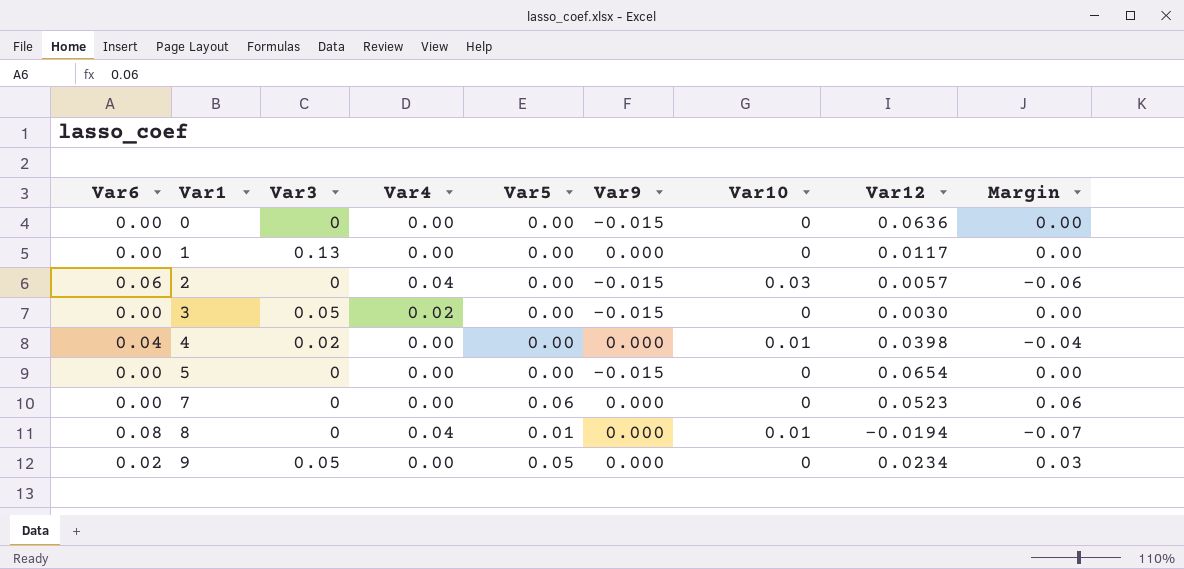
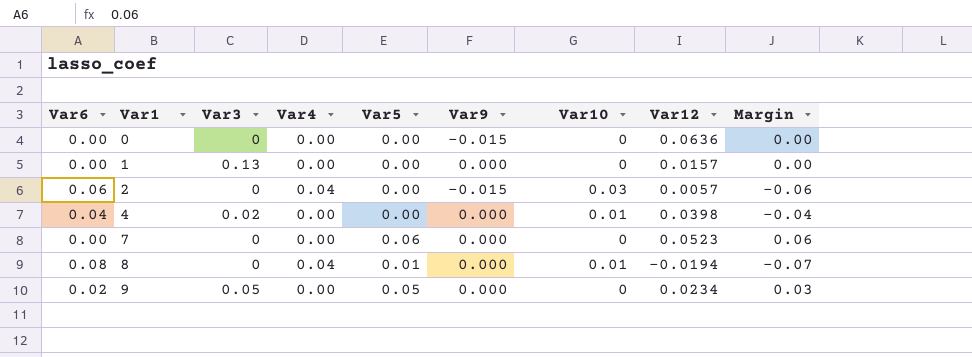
row 3: 0.00 | 0.05 | 0.02 | 0.00 | -0.015 | 0 | 0.0030 | 0.00 -> none
row 5: 0.00 | 0 | 0.00 | 0.00 | -0.015 | 0 | 0.0654 | 0.00 -> none
1 | Var12: 0.0117 -> 0.0157

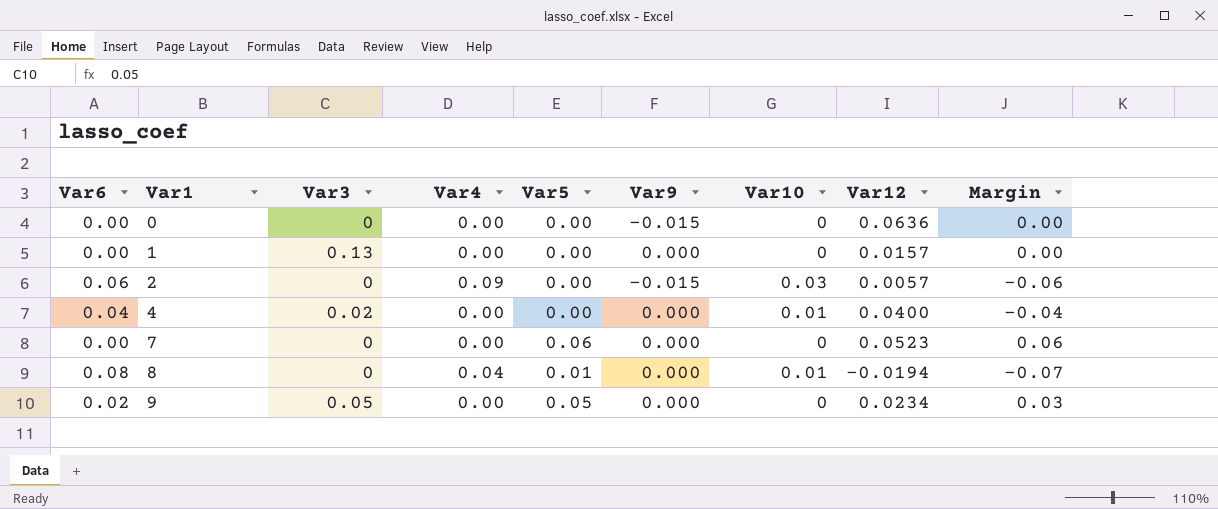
2 | Var4: 0.04 -> 0.09
4 | Var12: 0.0398 -> 0.0400

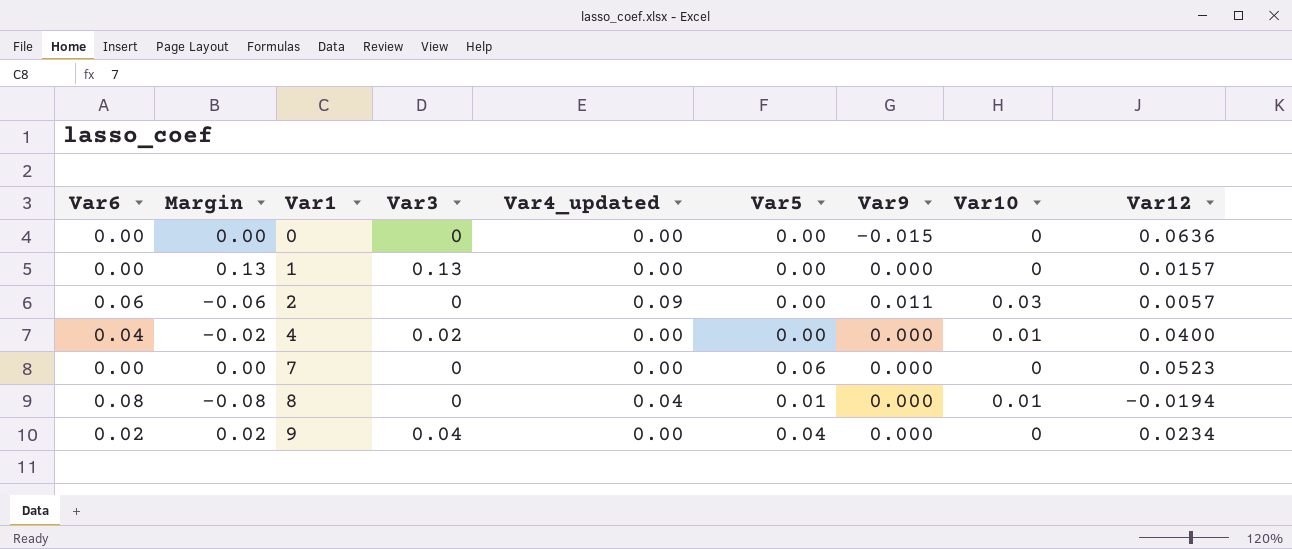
column Margin | formula: [Var5] - [Var6] -> [Var3] - [Var6]
column Margin | position: 9 -> 2
column name: Var4 -> Var4_updated
2 | Var9: -0.015 -> 0.011
9 | Var3: 0.05 -> 0.04
9 | Var5: 0.05 -> 0.04

